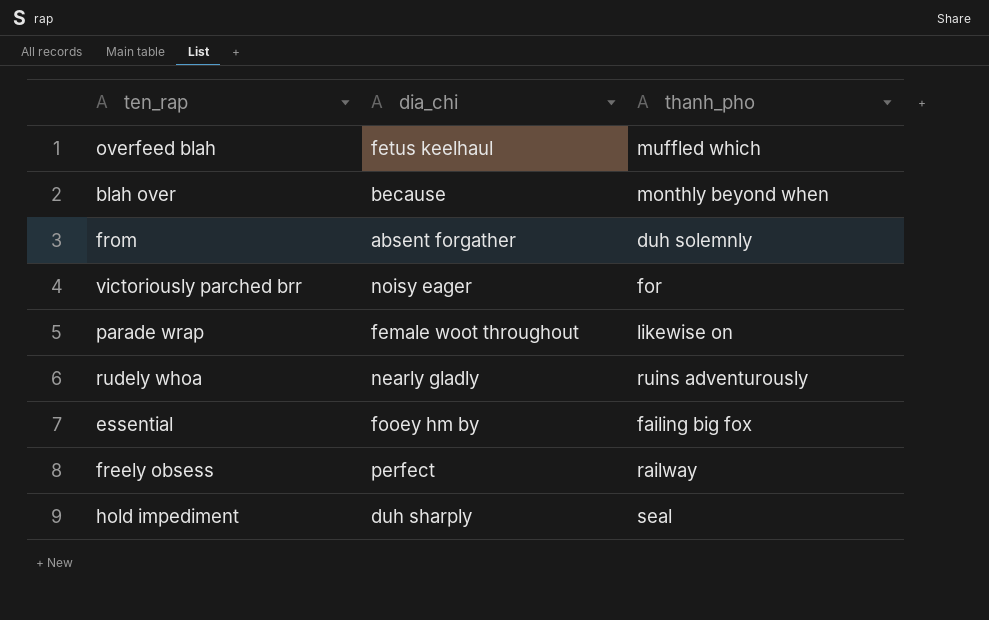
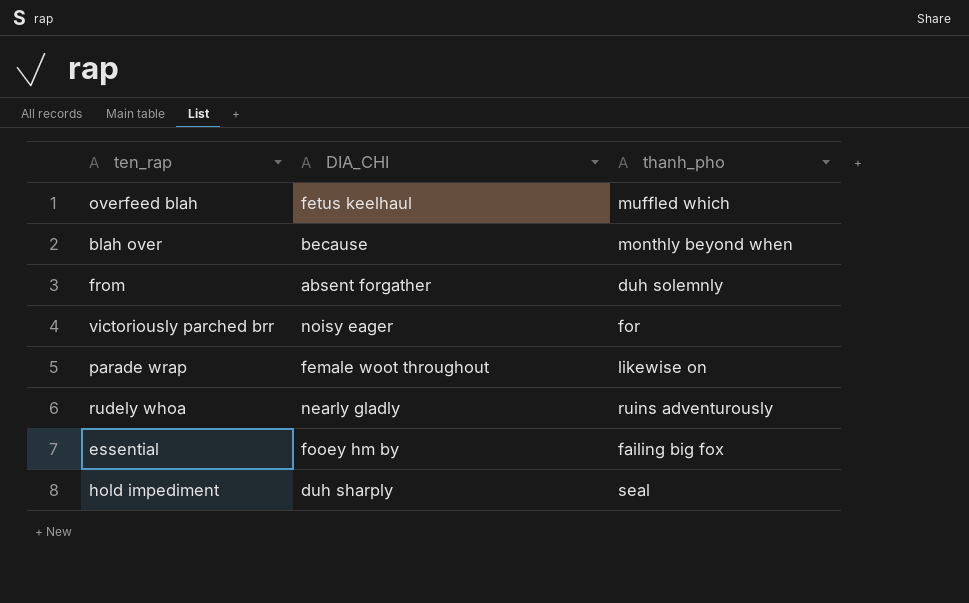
column name: dia_chi -> DIA_CHI
row freely obsess: perfect | railway -> none

